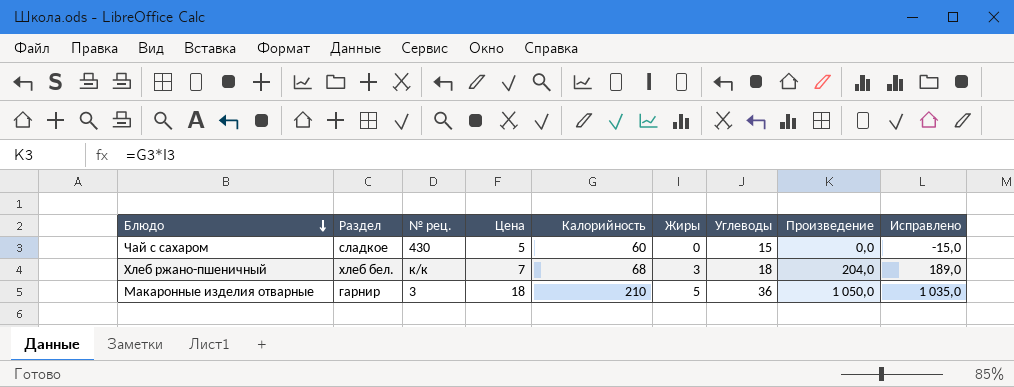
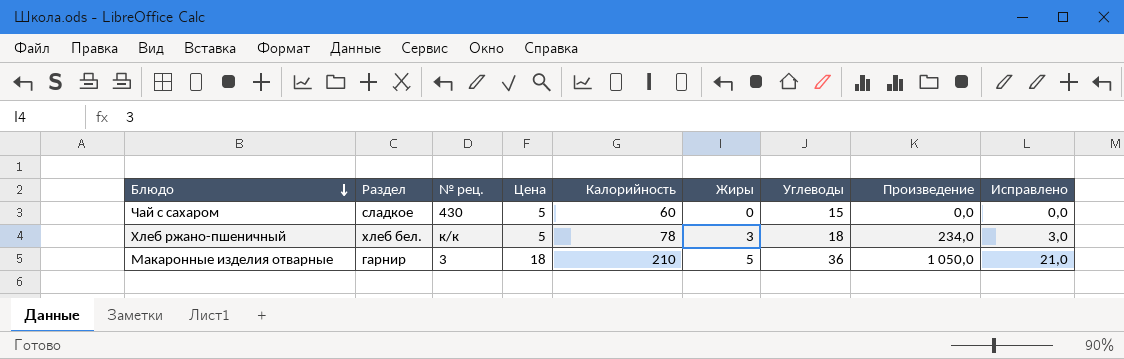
column Исправлено | formula: [Произведение] - 15 -> [Углеводы] - 15
Хлеб ржано-пшеничный | Цена: 7 -> 5
Хлеб ржано-пшеничный | Калорийность: 68 -> 78
Хлеб ржано-пшеничный | Произведение: 204,0 -> 234,0

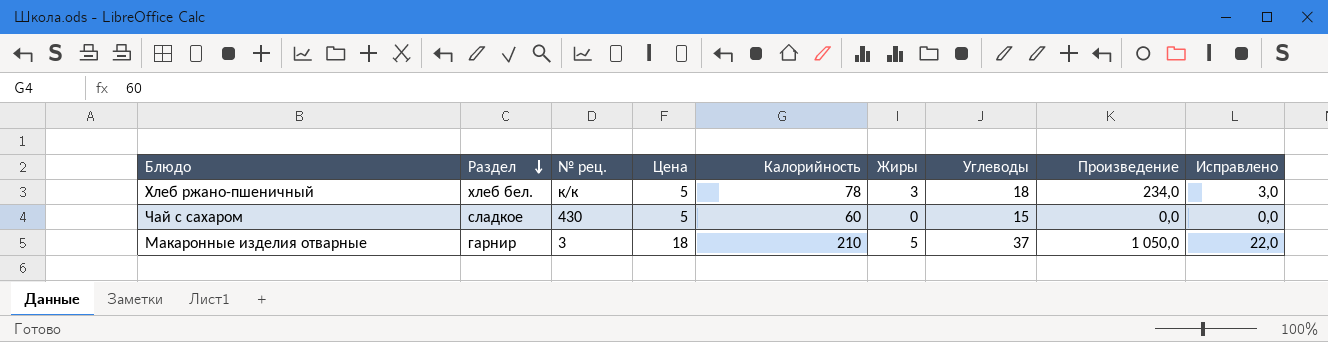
row order: Блюдо descending -> Раздел descending
Макаронные изделия отварные | Углеводы: 36 -> 37
Макаронные изделия отварные | Исправлено: 21,0 -> 22,0

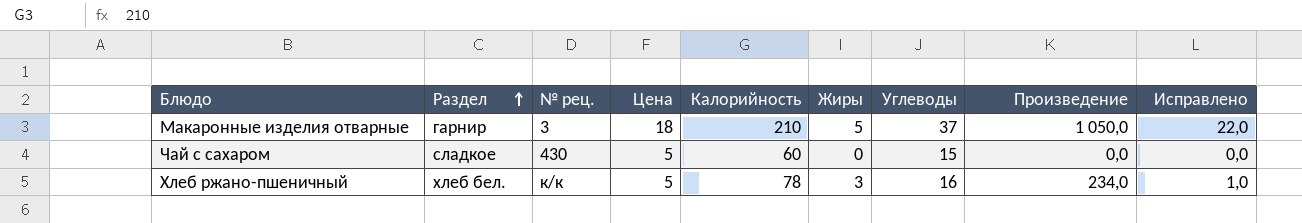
row order: Раздел descending -> Раздел ascending
Хлеб ржано-пшеничный | Углеводы: 18 -> 16
Хлеб ржано-пшеничный | Исправлено: 3,0 -> 1,0

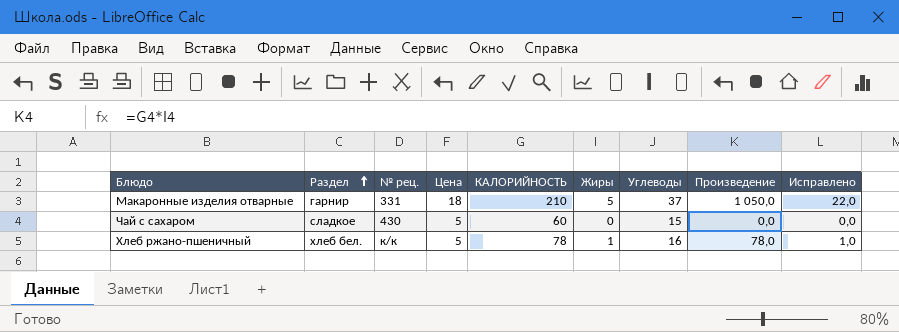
column name: Калорийность -> КАЛОРИЙНОСТЬ
Макаронные изделия отварные | № рец.: 3 -> 331
Хлеб ржано-пшеничный | Жиры: 3 -> 1
Хлеб ржано-пшеничный | Произведение: 234,0 -> 78,0

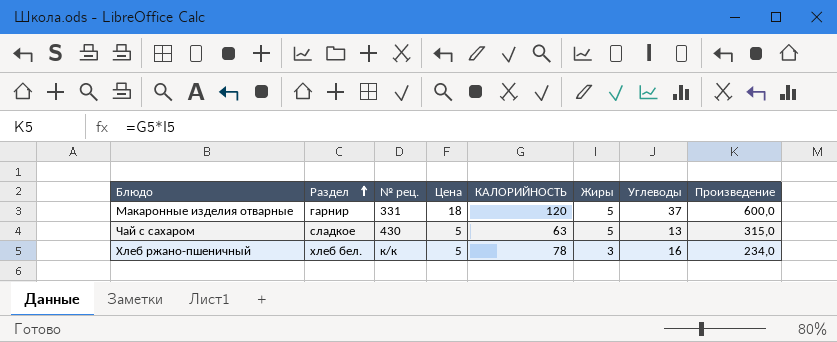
column Исправлено | formula: [Углеводы] - 15 -> none
Макаронные изделия отварные | КАЛОРИЙНОСТЬ: 210 -> 120
Макаронные изделия отварные | Произведение: 1 050,0 -> 600,0
Чай с сахаром | КАЛОРИЙНОСТЬ: 60 -> 63
Чай с сахаром | Жиры: 0 -> 5
Чай с сахаром | Углеводы: 15 -> 13
Чай с сахаром | Произведение: 0,0 -> 315,0
Хлеб ржано-пшеничный | Жиры: 1 -> 3
Хлеб ржано-пшеничный | Произведение: 78,0 -> 234,0

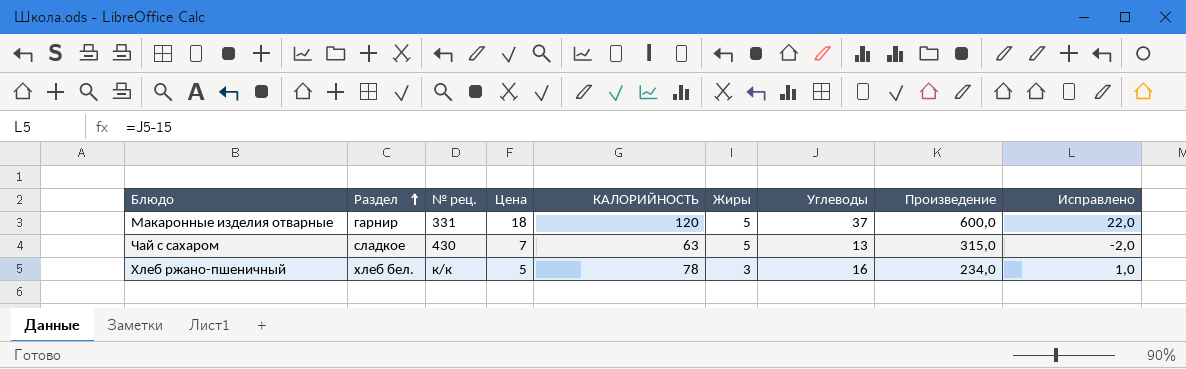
column Исправлено | formula: none -> [Углеводы] - 15
Чай с сахаром | Цена: 5 -> 7

